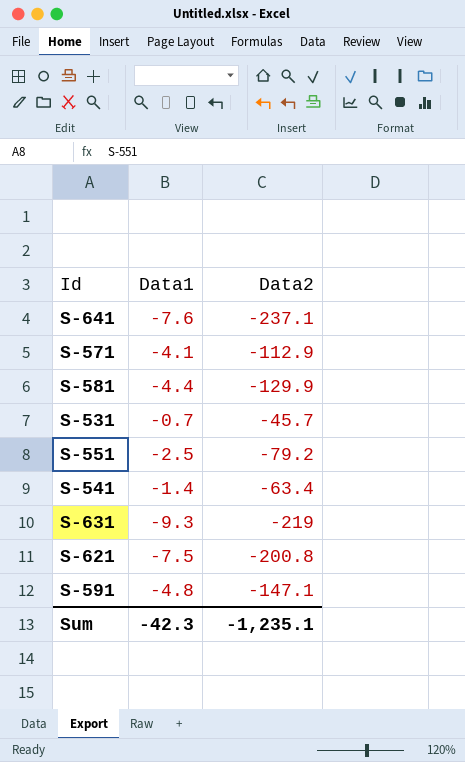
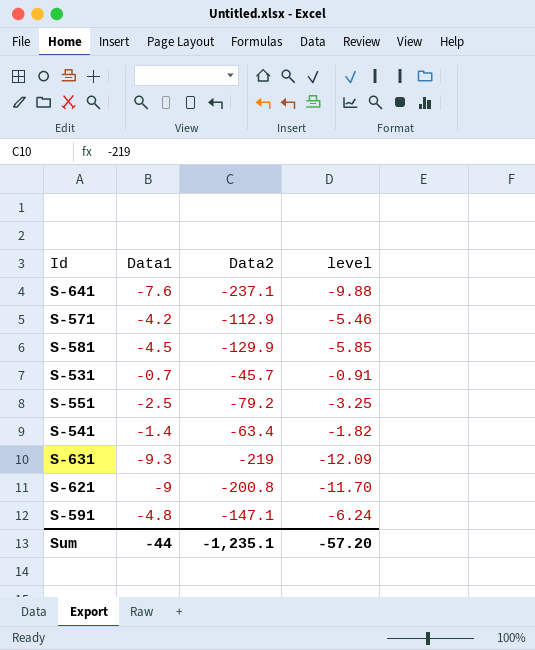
column level | formula: none -> [Data1] * 1.3
S-571 | Data1: -4.1 -> -4.2
S-581 | Data1: -4.4 -> -4.5
S-621 | Data1: -7.5 -> -9
Sum | Data1: -42.3 -> -44

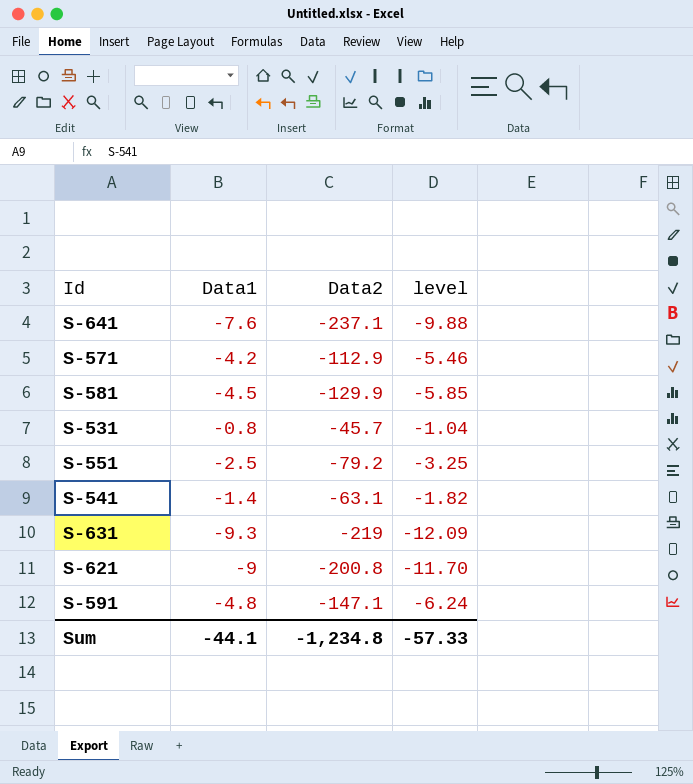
S-531 | Data1: -0.7 -> -0.8
S-531 | level: -0.91 -> -1.04
S-541 | Data2: -63.4 -> -63.1
Sum | Data1: -44 -> -44.1
Sum | Data2: -1,235.1 -> -1,234.8
Sum | level: -57.20 -> -57.33

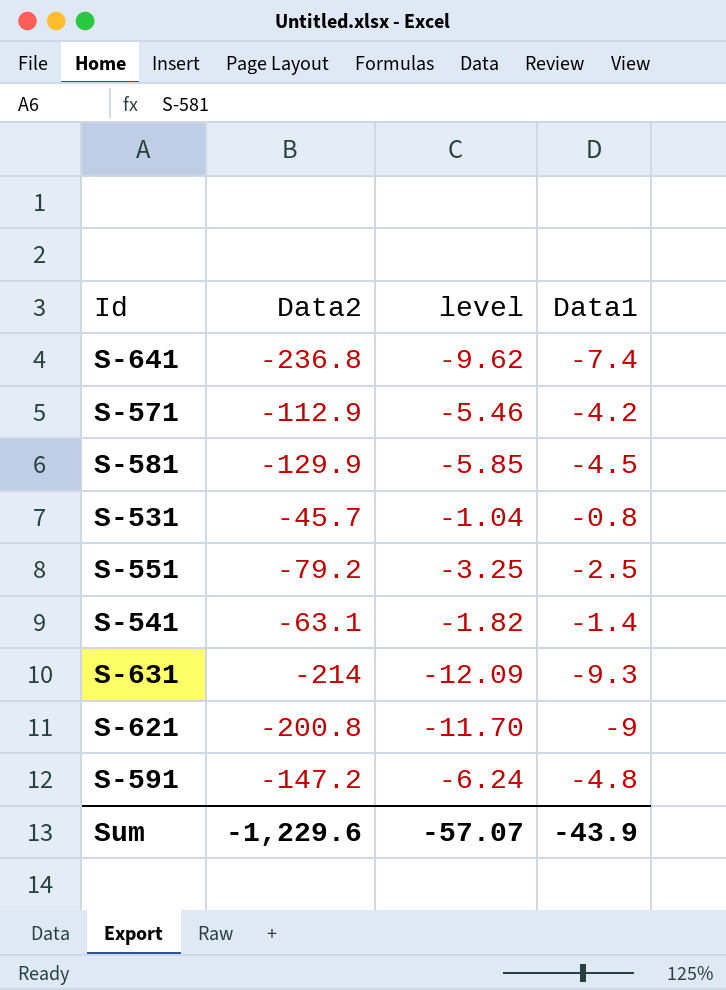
column Data1 | position: 2 -> 4
S-641 | Data2: -237.1 -> -236.8
S-641 | level: -9.88 -> -9.62
S-641 | Data1: -7.6 -> -7.4
S-631 | Data2: -219 -> -214
S-591 | Data2: -147.1 -> -147.2
Sum | Data2: -1,234.8 -> -1,229.6
Sum | level: -57.33 -> -57.07
Sum | Data1: -44.1 -> -43.9

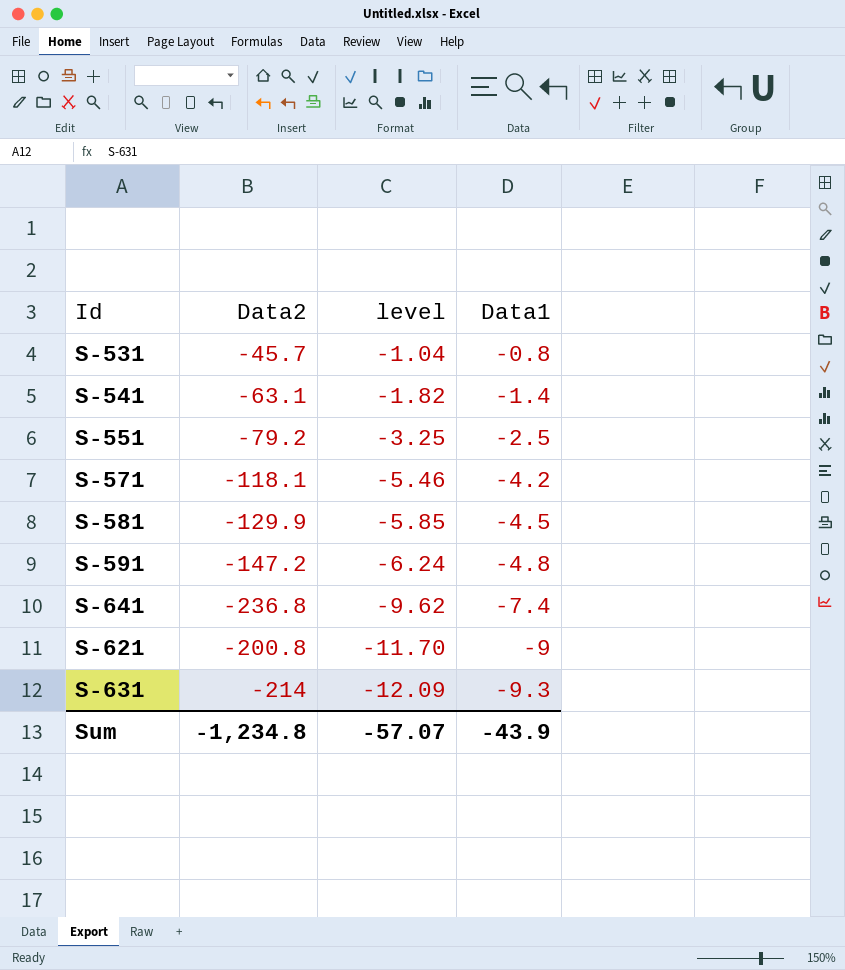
row order: none -> level descending
S-571 | Data2: -112.9 -> -118.1
Sum | Data2: -1,229.6 -> -1,234.8

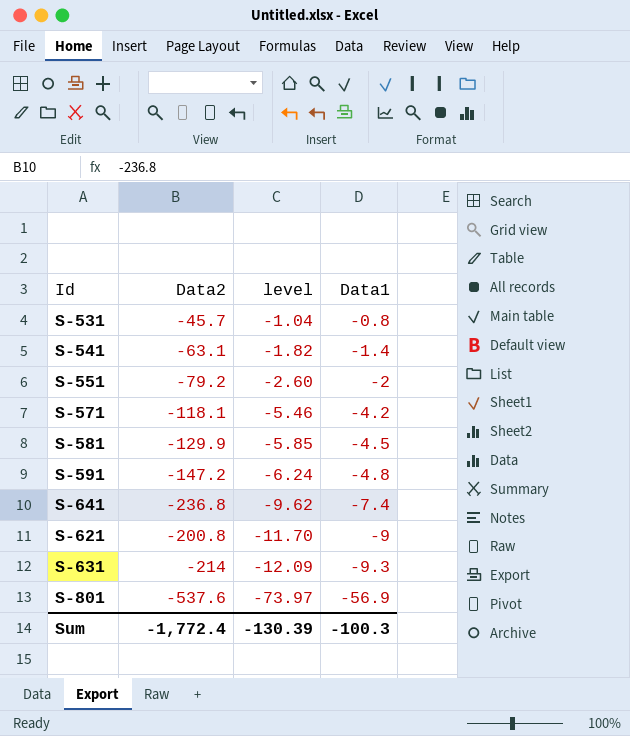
S-551 | level: -3.25 -> -2.60
S-551 | Data1: -2.5 -> -2
row S-801: none -> -537.6 | -73.97 | -56.9
Sum | Data2: -1,234.8 -> -1,772.4
Sum | level: -57.07 -> -130.39
Sum | Data1: -43.9 -> -100.3

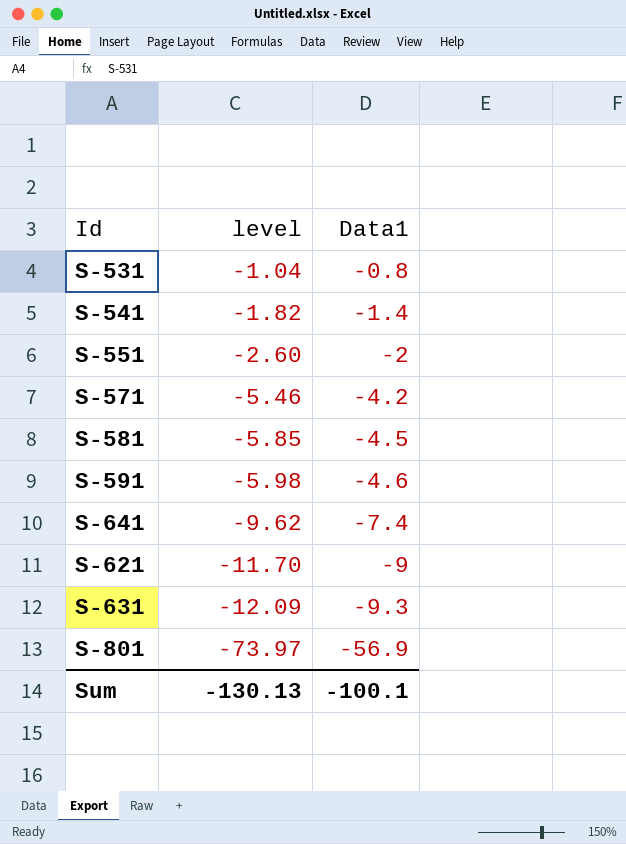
column Data2 | position: 2 -> none
S-591 | level: -6.24 -> -5.98
S-591 | Data1: -4.8 -> -4.6
Sum | level: -130.39 -> -130.13
Sum | Data1: -100.3 -> -100.1

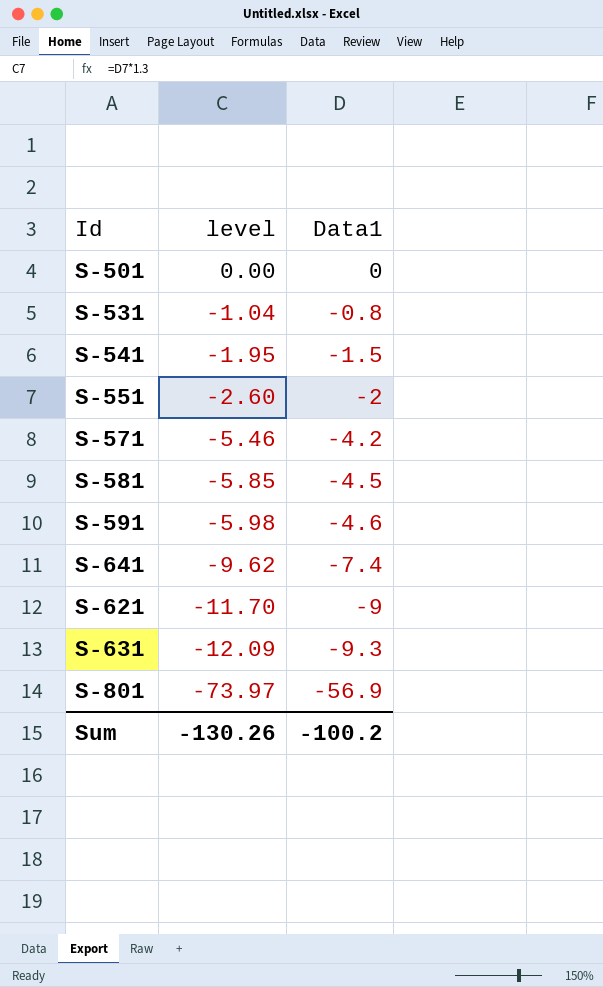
row S-501: none -> 0.00 | 0
S-541 | level: -1.82 -> -1.95
S-541 | Data1: -1.4 -> -1.5
Sum | level: -130.13 -> -130.26
Sum | Data1: -100.1 -> -100.2

